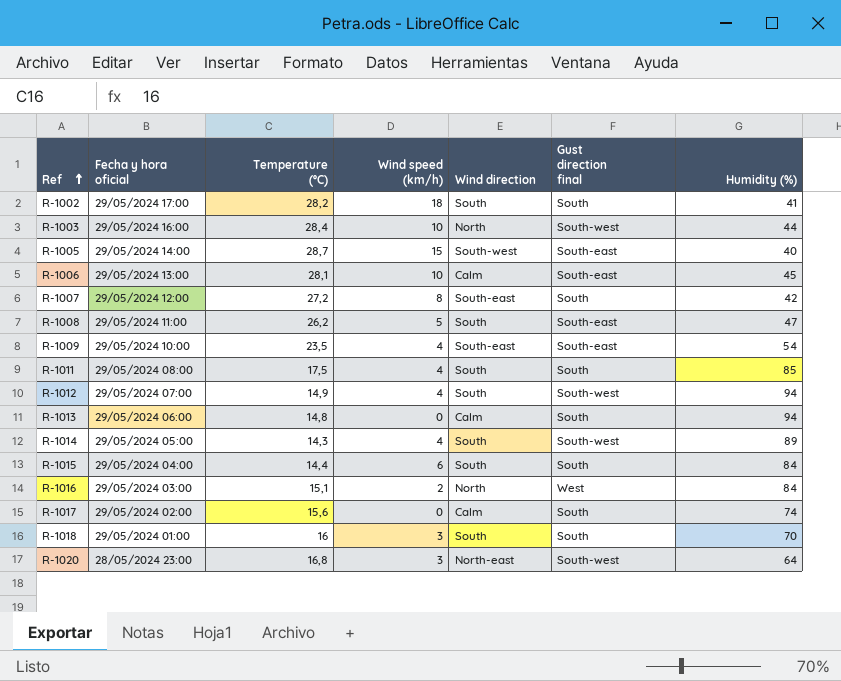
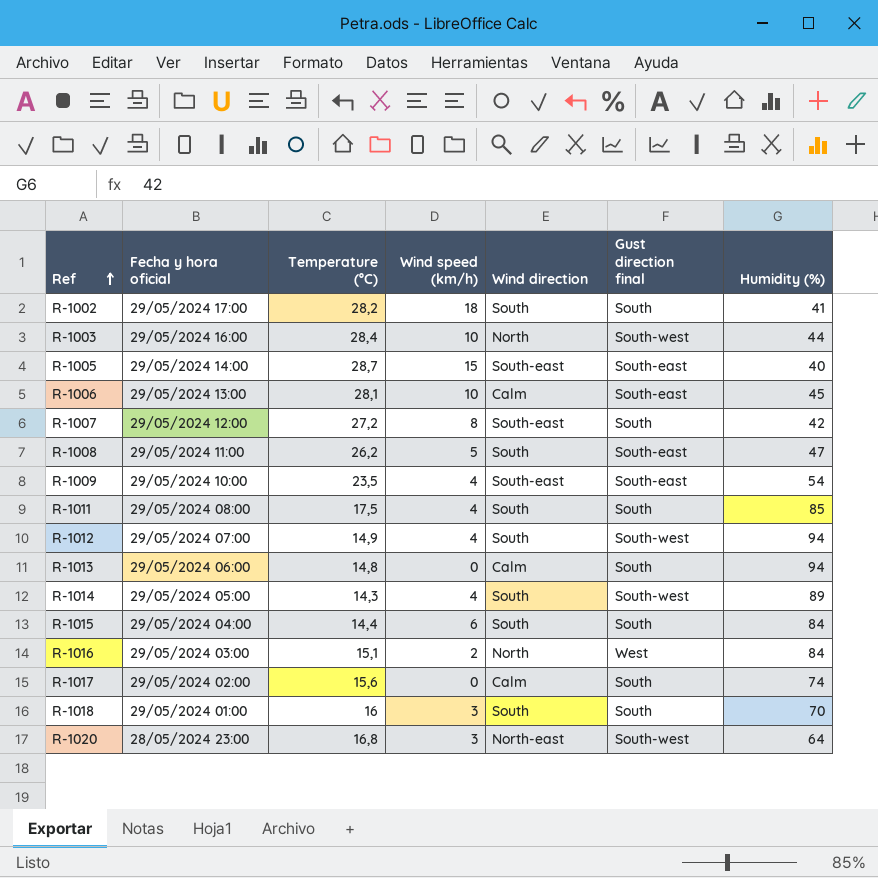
R-1005 | Wind direction: South-west -> South-east

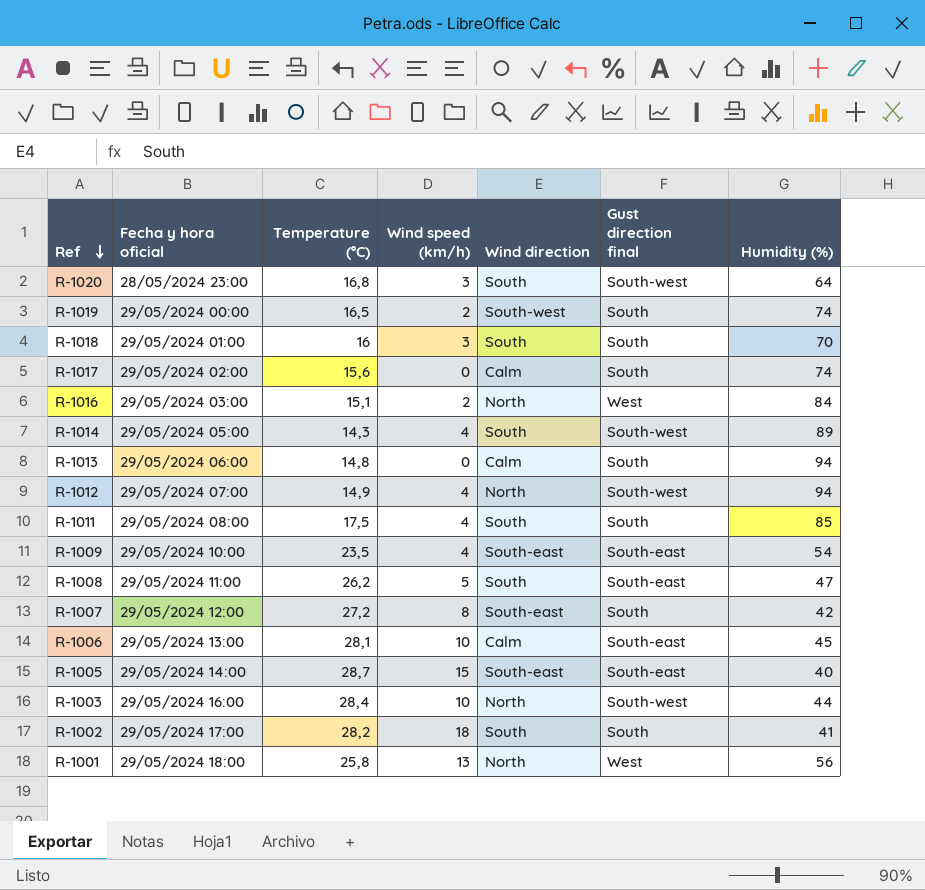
row order: Ref ascending -> Ref descending
row R-1015: 29/05/2024 04:00 | 14,4 | 6 | South | South | 84 -> none
R-1020 | Wind direction: North-east -> South
row R-1019: none -> 29/05/2024 00:00 | 16,5 | 2 | South-west | South | 74
R-1012 | Wind direction: South -> North
row R-1001: none -> 29/05/2024 18:00 | 25,8 | 13 | North | West | 56

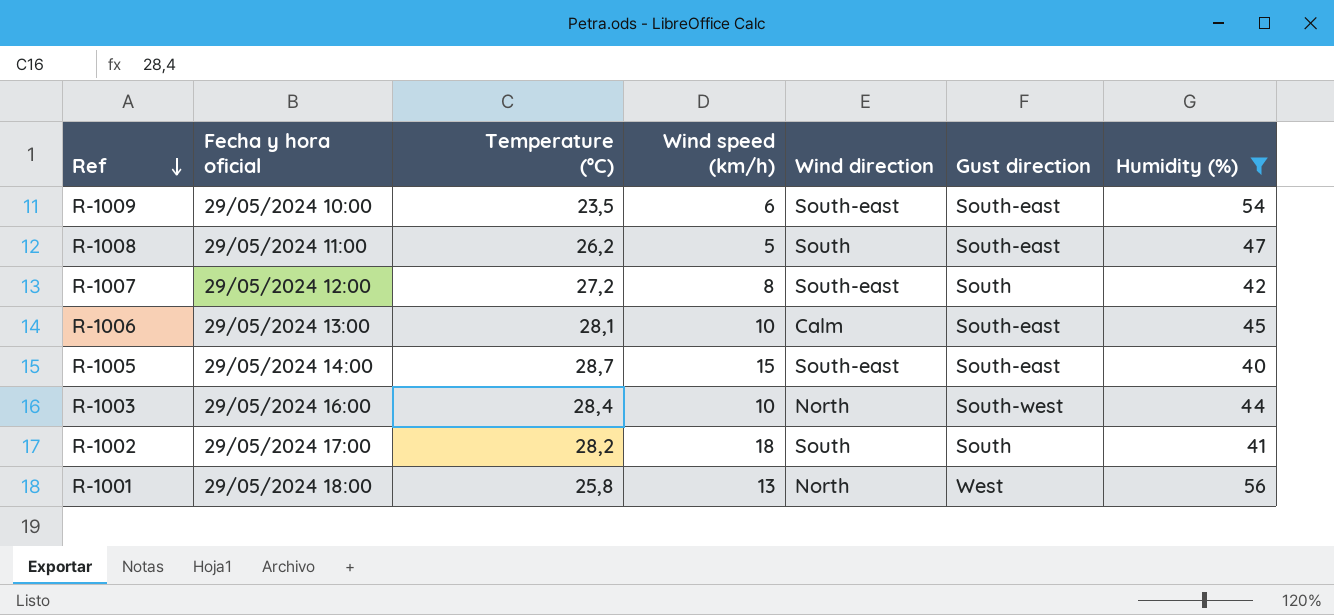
filter: none -> Humidity (%) <= 56
column name: Gust direction final -> Gust direction
R-1009 | Wind speed (km/h): 4 -> 6

